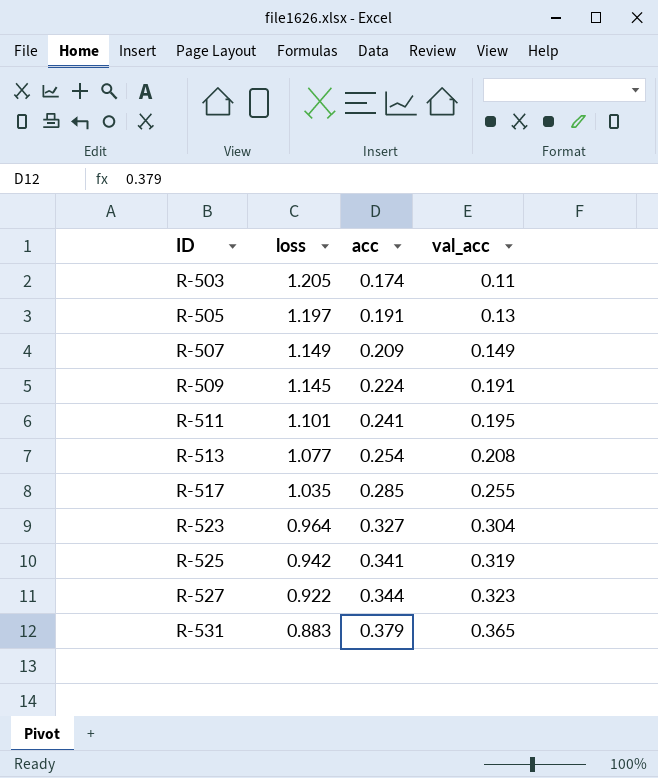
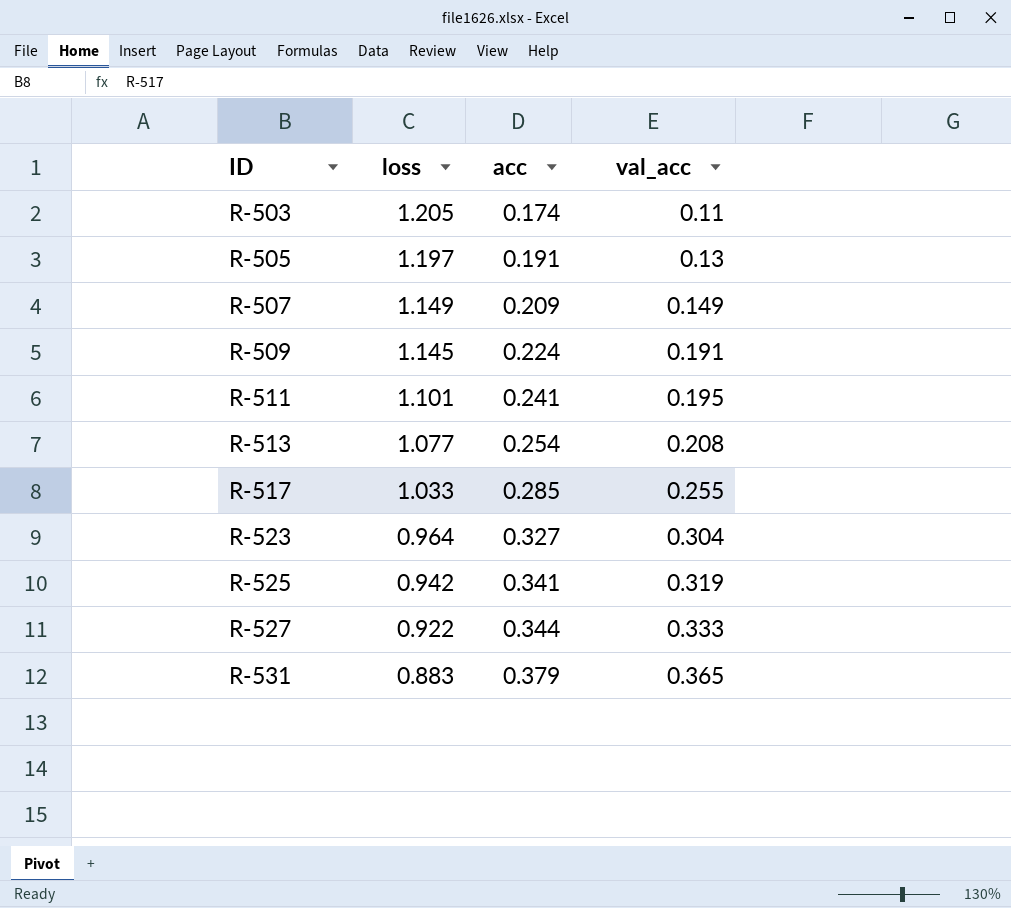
R-517 | loss: 1.035 -> 1.033
R-527 | val_acc: 0.323 -> 0.333

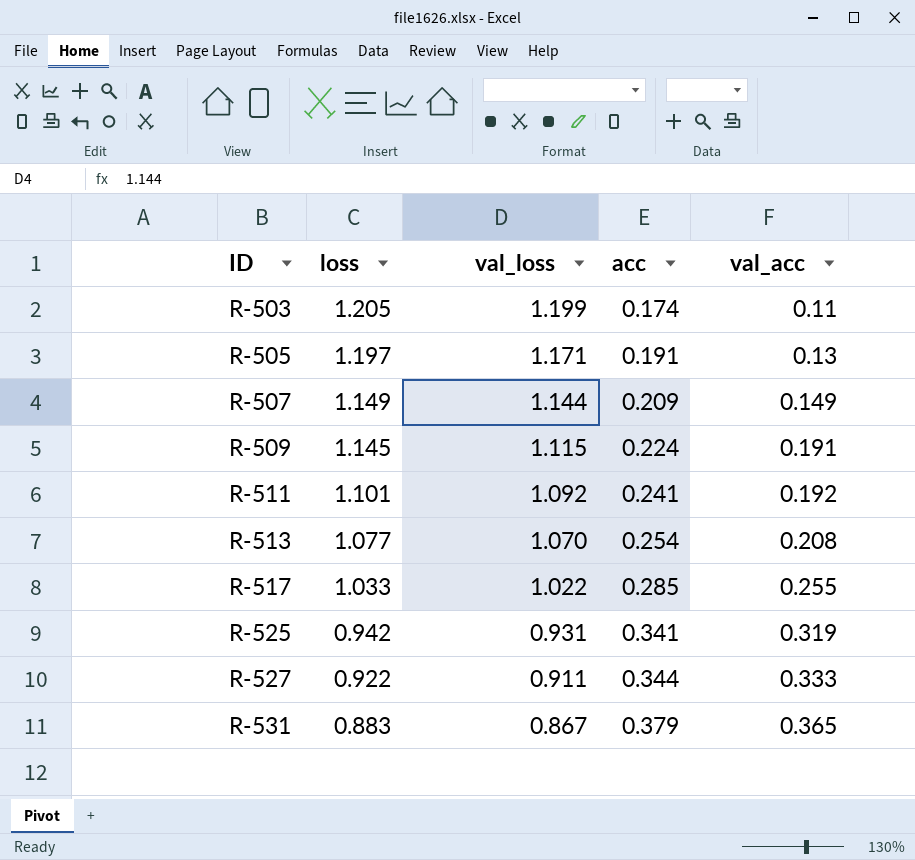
column val_loss | position: none -> 3
row R-523: 0.964 | 0.327 | 0.304 -> none
R-511 | val_acc: 0.195 -> 0.192

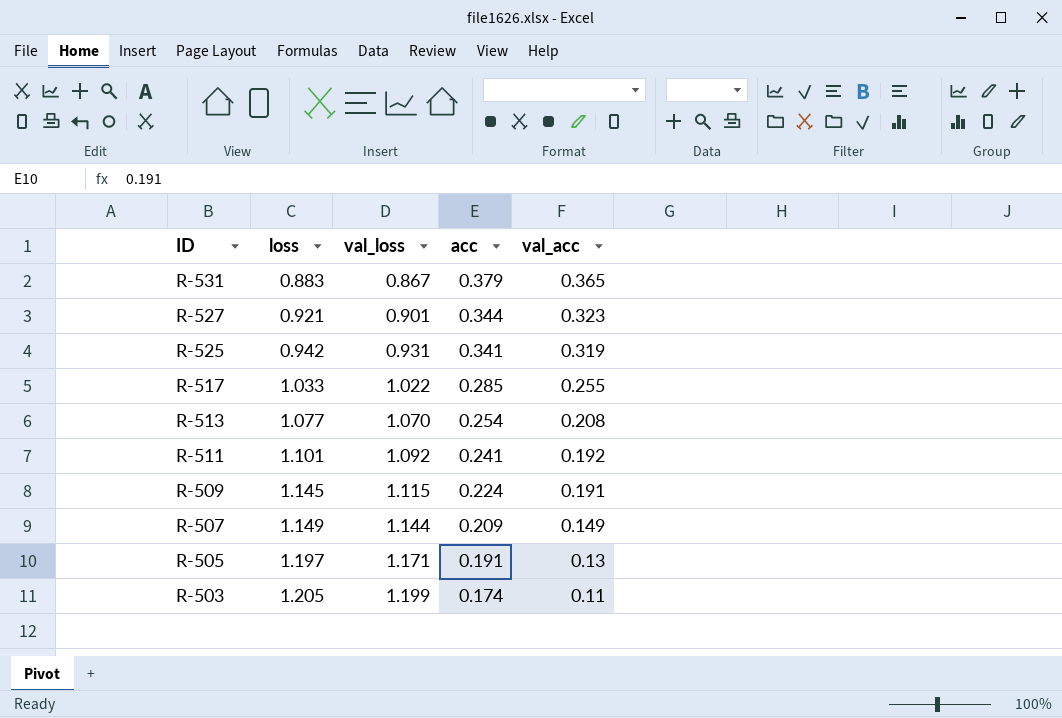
row order: ID ascending -> ID descending
R-527 | loss: 0.922 -> 0.921
R-527 | val_loss: 0.911 -> 0.901
R-527 | val_acc: 0.333 -> 0.323

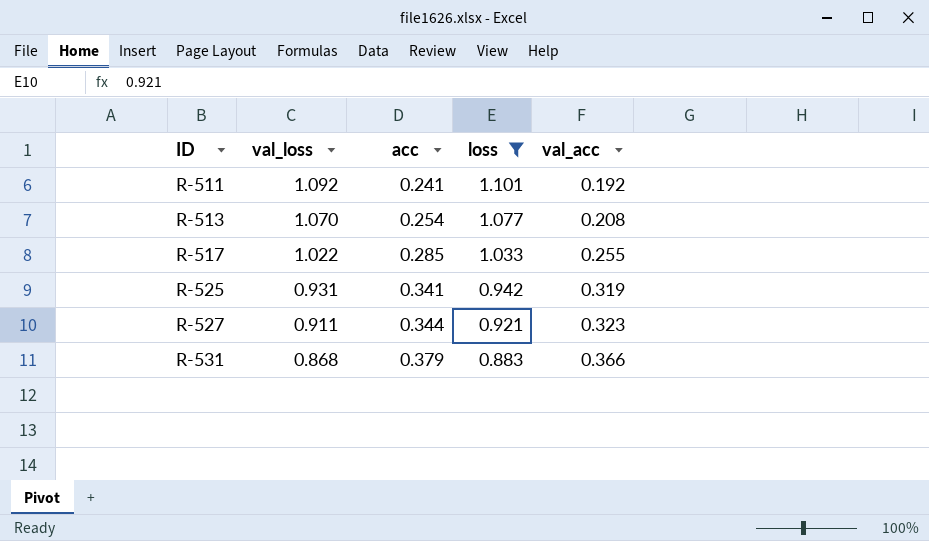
filter: none -> loss <= 1.101
row order: ID descending -> ID ascending
column loss | position: 2 -> 4
R-527 | val_loss: 0.901 -> 0.911
R-531 | val_loss: 0.867 -> 0.868
R-531 | val_acc: 0.365 -> 0.366

